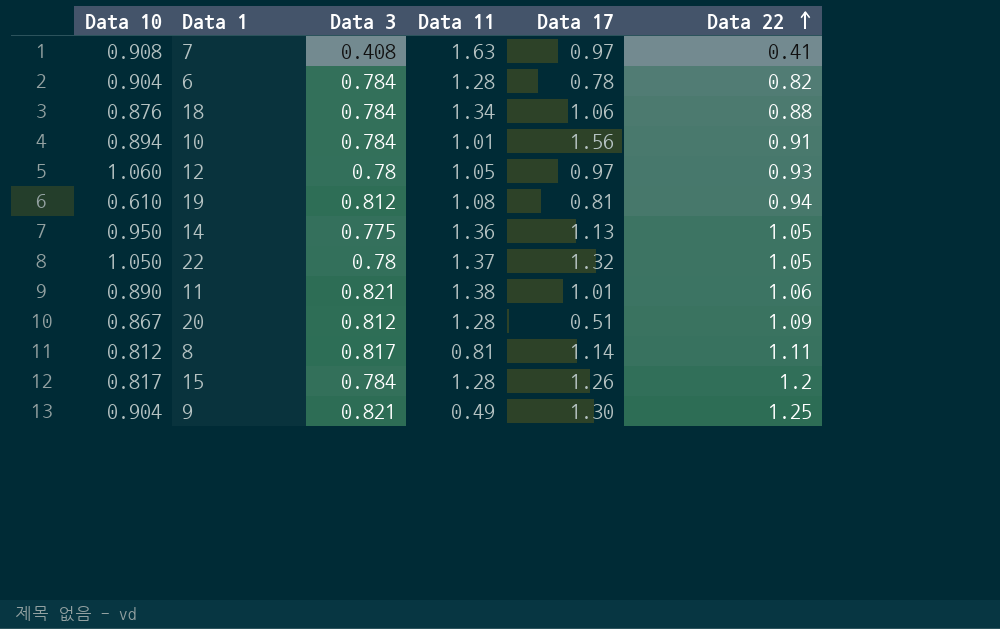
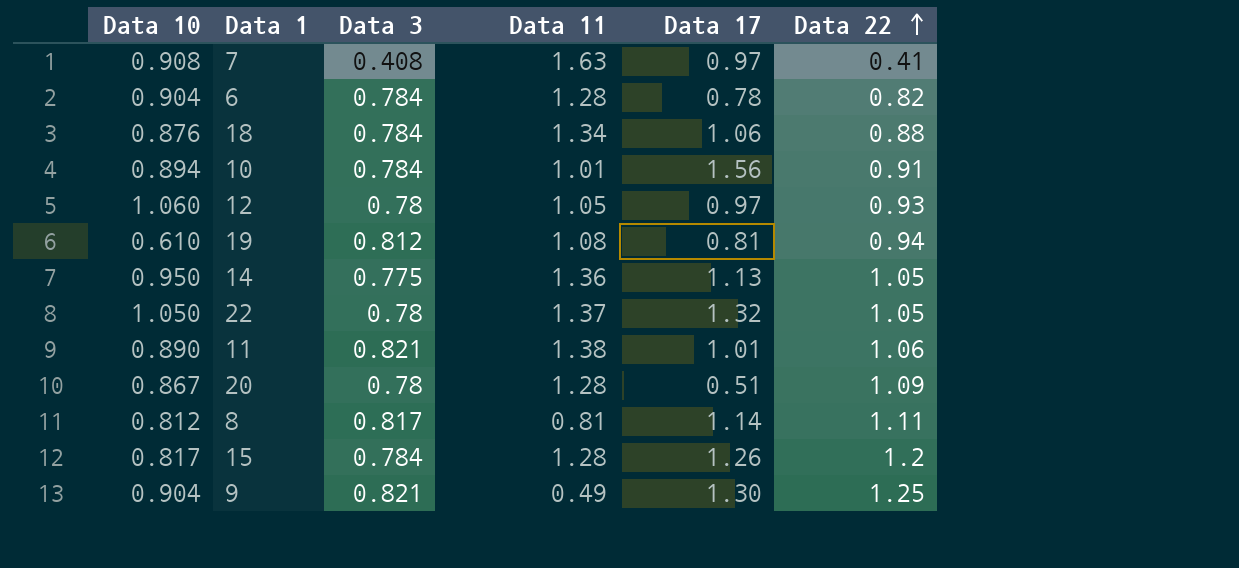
20 | Data 3: 0.812 -> 0.78

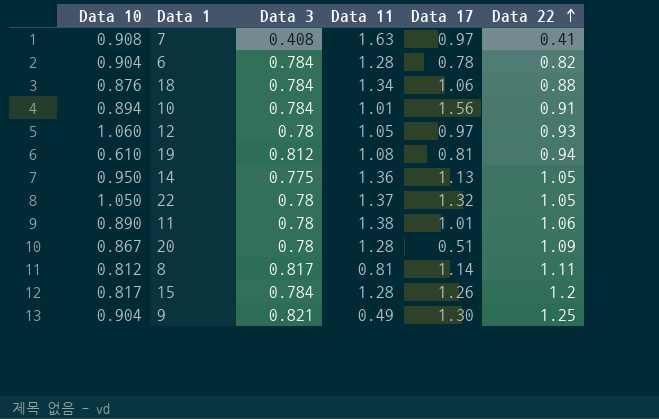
11 | Data 3: 0.821 -> 0.78

